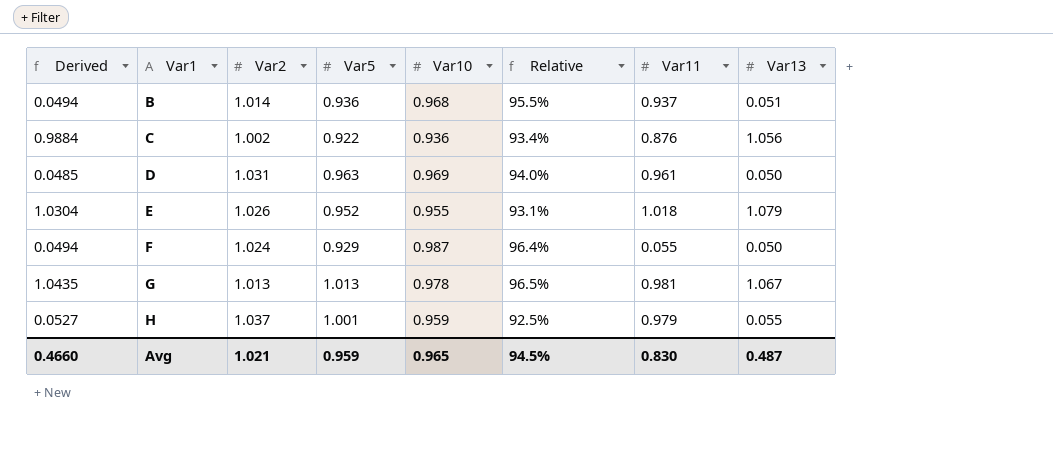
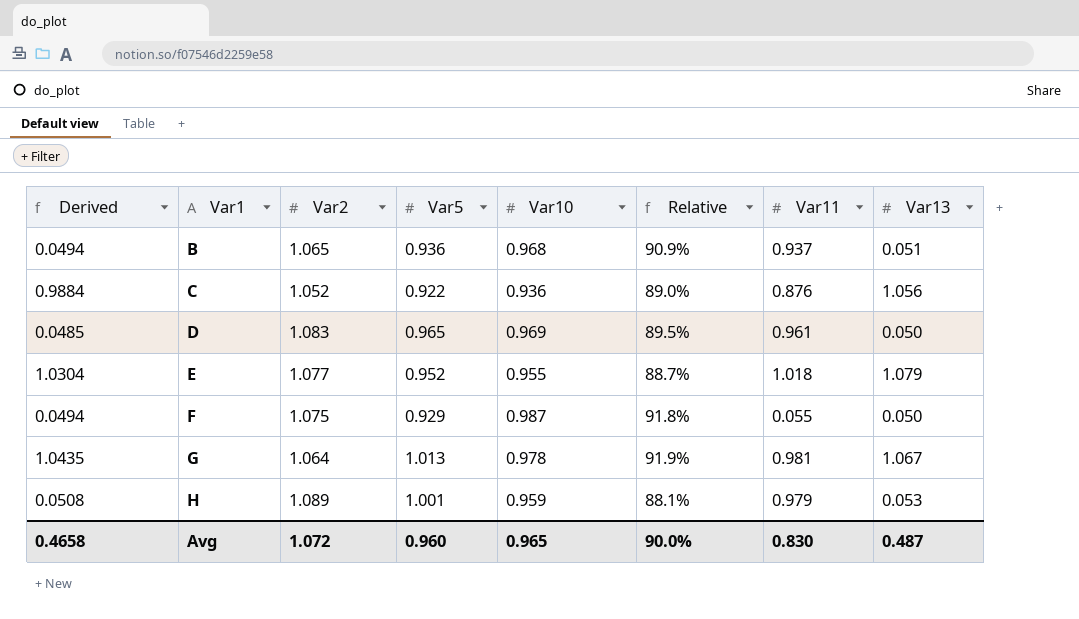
B | Var2: 1.014 -> 1.065
B | Relative: 95.5% -> 90.9%
C | Var2: 1.002 -> 1.052
C | Relative: 93.4% -> 89.0%
D | Var2: 1.031 -> 1.083
D | Var5: 0.963 -> 0.965
D | Relative: 94.0% -> 89.5%
E | Var2: 1.026 -> 1.077
E | Relative: 93.1% -> 88.7%
F | Var2: 1.024 -> 1.075
F | Relative: 96.4% -> 91.8%
G | Var2: 1.013 -> 1.064
G | Relative: 96.5% -> 91.9%
H | Derived: 0.0527 -> 0.0508
H | Var2: 1.037 -> 1.089
H | Relative: 92.5% -> 88.1%
H | Var13: 0.055 -> 0.053
Avg | Derived: 0.4660 -> 0.4658
Avg | Var2: 1.021 -> 1.072
Avg | Var5: 0.959 -> 0.960
Avg | Relative: 94.5% -> 90.0%

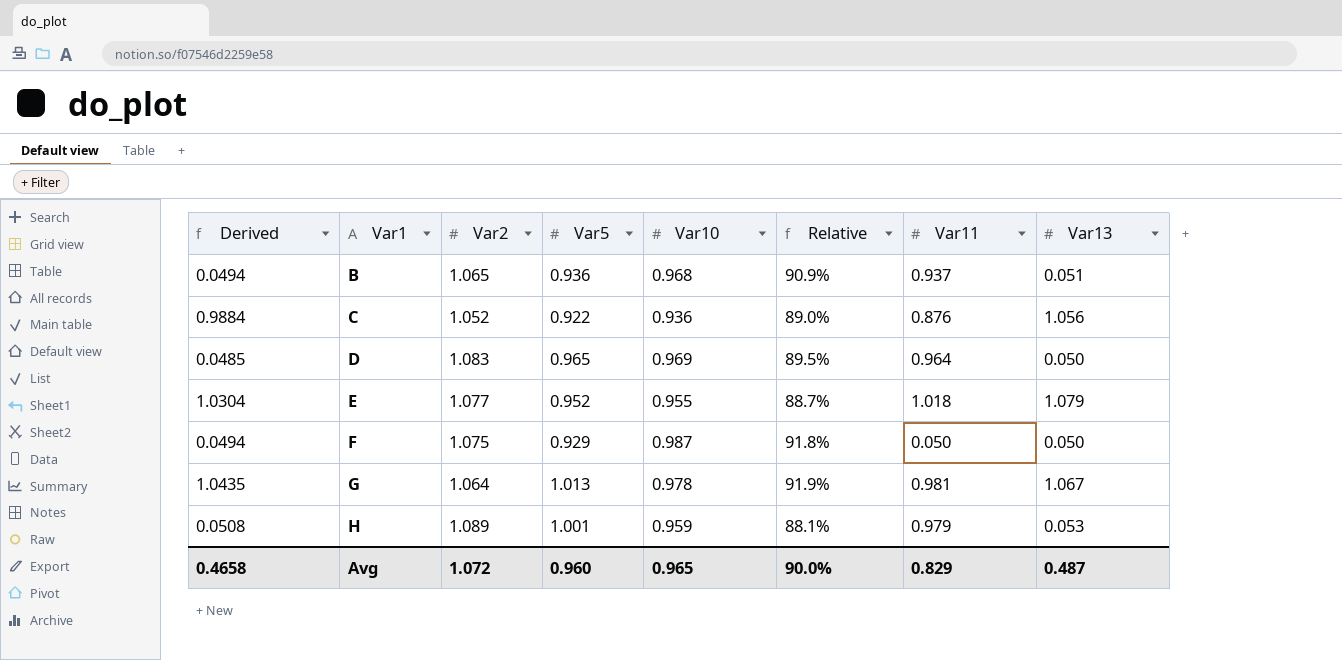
D | Var11: 0.961 -> 0.964
F | Var11: 0.055 -> 0.050
Avg | Var11: 0.830 -> 0.829

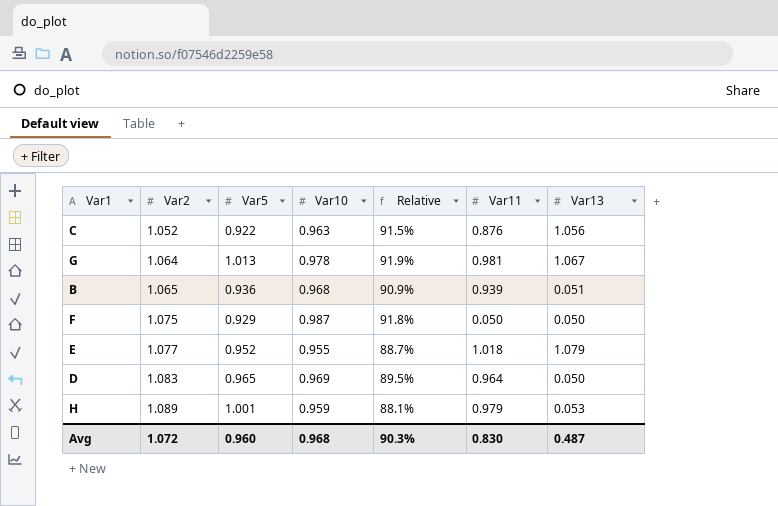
row order: Var1 ascending -> Var2 ascending
column Derived | formula: [Var10] * [Var13] -> none
C | Var10: 0.936 -> 0.963
C | Relative: 89.0% -> 91.5%
B | Var11: 0.937 -> 0.939
Avg | Var10: 0.965 -> 0.968
Avg | Relative: 90.0% -> 90.3%
Avg | Var11: 0.829 -> 0.830

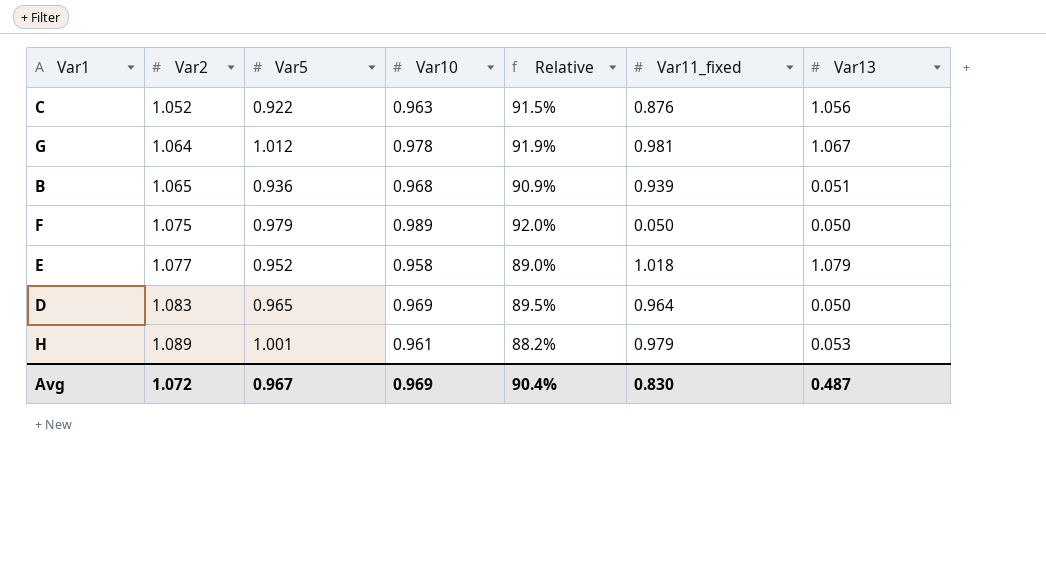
column name: Var11 -> Var11_fixed
G | Var5: 1.013 -> 1.012
F | Var5: 0.929 -> 0.979
F | Var10: 0.987 -> 0.989
F | Relative: 91.8% -> 92.0%
E | Var10: 0.955 -> 0.958
E | Relative: 88.7% -> 89.0%
H | Var10: 0.959 -> 0.961
H | Relative: 88.1% -> 88.2%
Avg | Var5: 0.960 -> 0.967
Avg | Var10: 0.968 -> 0.969
Avg | Relative: 90.3% -> 90.4%

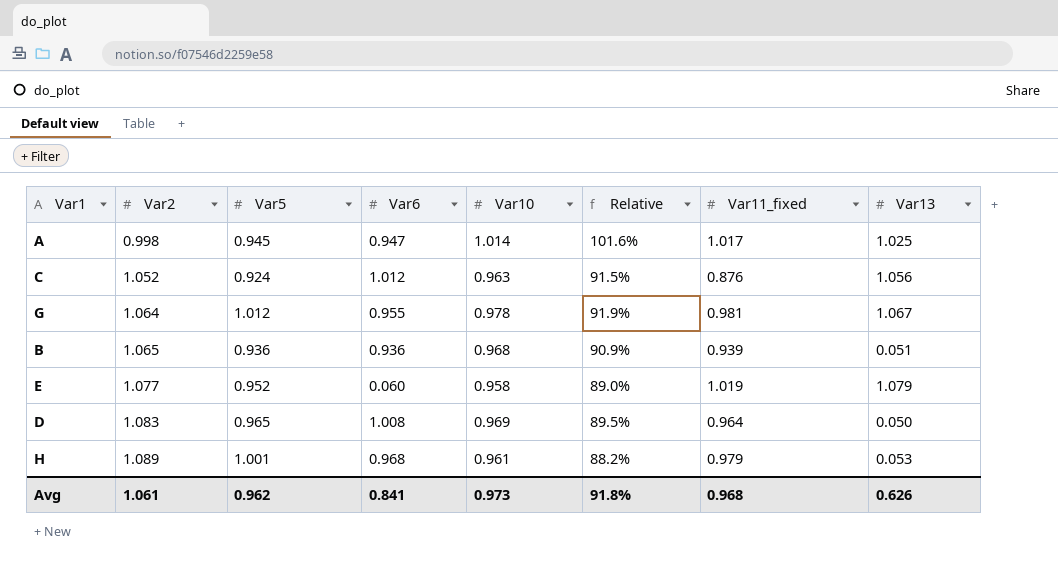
column Var6 | position: none -> 4
row F: 1.075 | 0.979 | 0.989 | 92.0% | 0.050 | 0.050 -> none
row A: none -> 0.998 | 0.945 | 0.947 | 1.014 | 101.6% | 1.017 | 1.025
C | Var5: 0.922 -> 0.924
E | Var11_fixed: 1.018 -> 1.019
Avg | Var2: 1.072 -> 1.061
Avg | Var5: 0.967 -> 0.962
Avg | Var10: 0.969 -> 0.973
Avg | Relative: 90.4% -> 91.8%
Avg | Var11_fixed: 0.830 -> 0.968
Avg | Var13: 0.487 -> 0.626

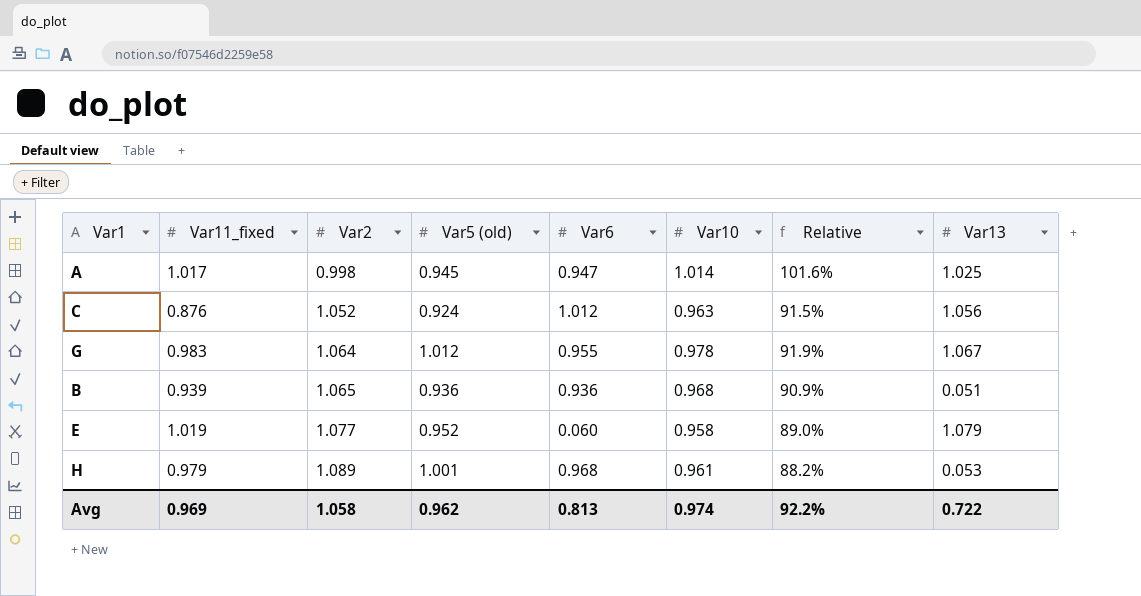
column Var11_fixed | position: 7 -> 2
column name: Var5 -> Var5 (old)
row D: 1.083 | 0.965 | 1.008 | 0.969 | 89.5% | 0.964 | 0.050 -> none
G | Var11_fixed: 0.981 -> 0.983
Avg | Var11_fixed: 0.968 -> 0.969
Avg | Var2: 1.061 -> 1.058
Avg | Var6: 0.841 -> 0.813
Avg | Var10: 0.973 -> 0.974
Avg | Relative: 91.8% -> 92.2%
Avg | Var13: 0.626 -> 0.722

